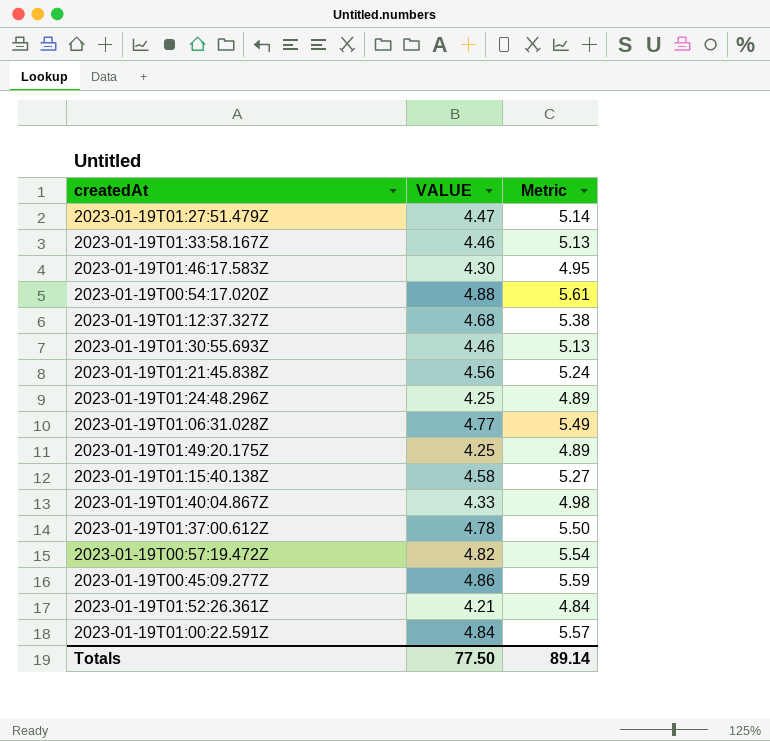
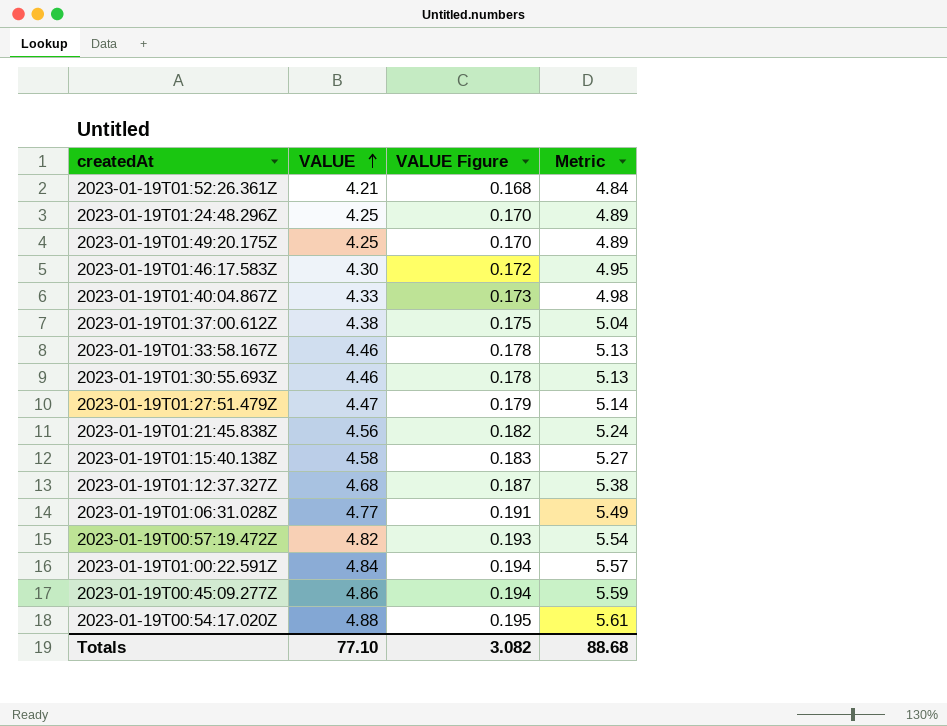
row order: none -> VALUE ascending
column VALUE Figure | formula: none -> [VALUE] * 0.04
2023-01-19T01:37:00.612Z | VALUE: 4.78 -> 4.38
2023-01-19T01:37:00.612Z | Metric: 5.50 -> 5.04
Totals | VALUE: 77.50 -> 77.10
Totals | Metric: 89.14 -> 88.68

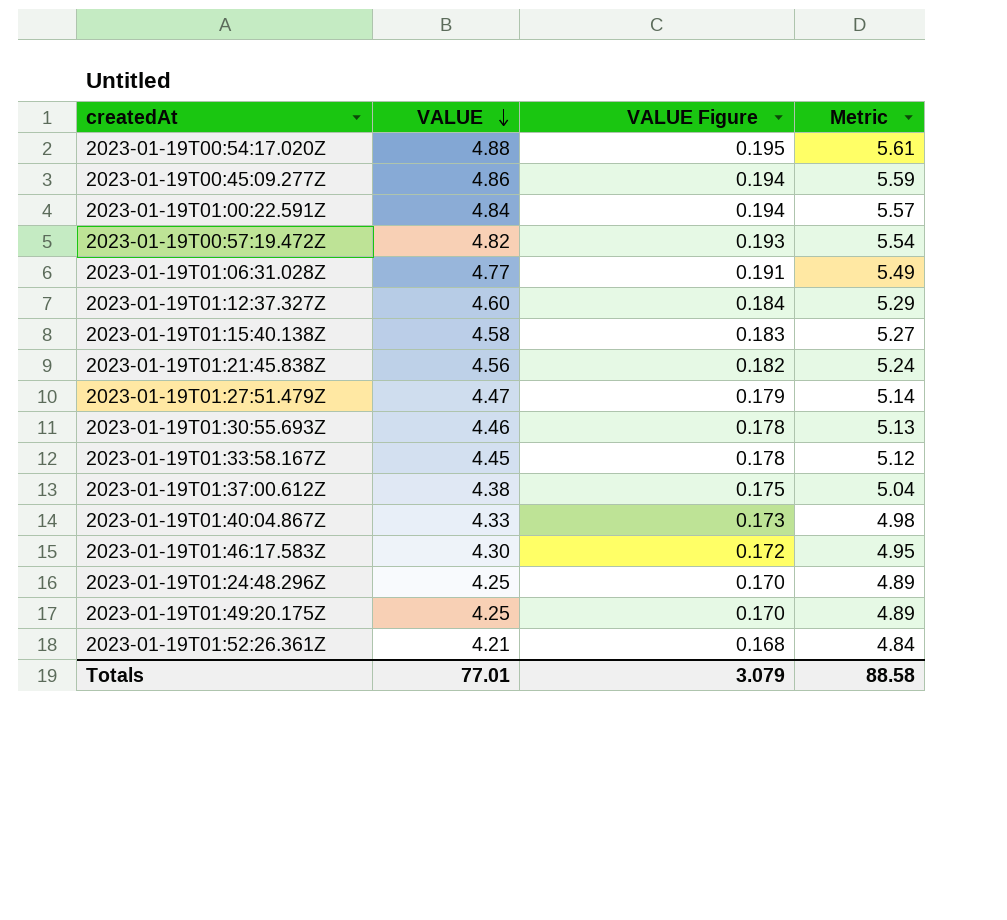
row order: VALUE ascending -> VALUE descending
2023-01-19T01:12:37.327Z | VALUE: 4.68 -> 4.60
2023-01-19T01:12:37.327Z | VALUE Figure: 0.187 -> 0.184
2023-01-19T01:12:37.327Z | Metric: 5.38 -> 5.29
2023-01-19T01:33:58.167Z | VALUE: 4.46 -> 4.45
2023-01-19T01:33:58.167Z | Metric: 5.13 -> 5.12
Totals | VALUE: 77.10 -> 77.01
Totals | VALUE Figure: 3.082 -> 3.079
Totals | Metric: 88.68 -> 88.58

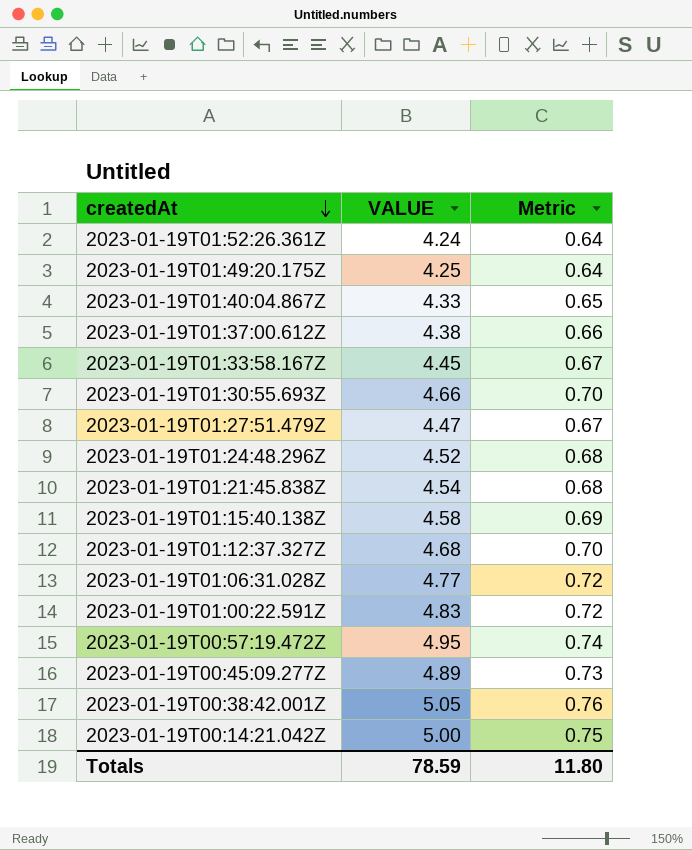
row order: VALUE descending -> createdAt descending
column VALUE Figure | formula: [VALUE] * 0.04 -> none
column Metric | formula: [VALUE] * 1.15 -> [VALUE] * 0.15
row 2023-01-19T00:54:17.020Z: 4.88 | 0.195 | 5.61 -> none
row 2023-01-19T01:46:17.583Z: 4.30 | 0.172 | 4.95 -> none
2023-01-19T01:52:26.361Z | VALUE: 4.21 -> 4.24
2023-01-19T01:30:55.693Z | VALUE: 4.46 -> 4.66
2023-01-19T01:24:48.296Z | VALUE: 4.25 -> 4.52
2023-01-19T01:21:45.838Z | VALUE: 4.56 -> 4.54
2023-01-19T01:12:37.327Z | VALUE: 4.60 -> 4.68
2023-01-19T01:00:22.591Z | VALUE: 4.84 -> 4.83
2023-01-19T00:57:19.472Z | VALUE: 4.82 -> 4.95
2023-01-19T00:45:09.277Z | VALUE: 4.86 -> 4.89
row 2023-01-19T00:38:42.001Z: none -> 5.05 | 0.76
row 2023-01-19T00:14:21.042Z: none -> 5.00 | 0.75
Totals | VALUE: 77.01 -> 78.59
Totals | Metric: 88.58 -> 11.80

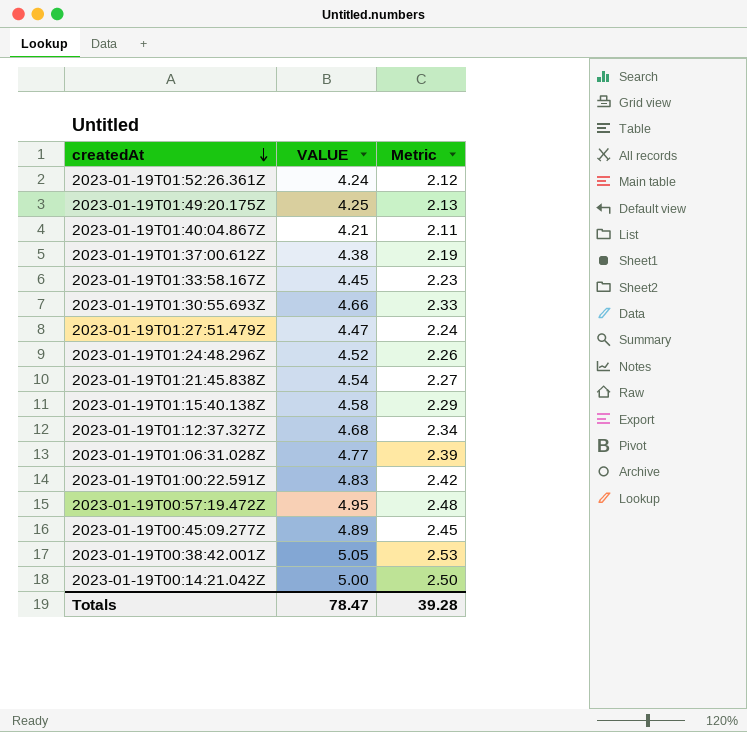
column Metric | formula: [VALUE] * 0.15 -> [VALUE] * 0.5
2023-01-19T01:40:04.867Z | VALUE: 4.33 -> 4.21
Totals | VALUE: 78.59 -> 78.47
Totals | Metric: 11.80 -> 39.28

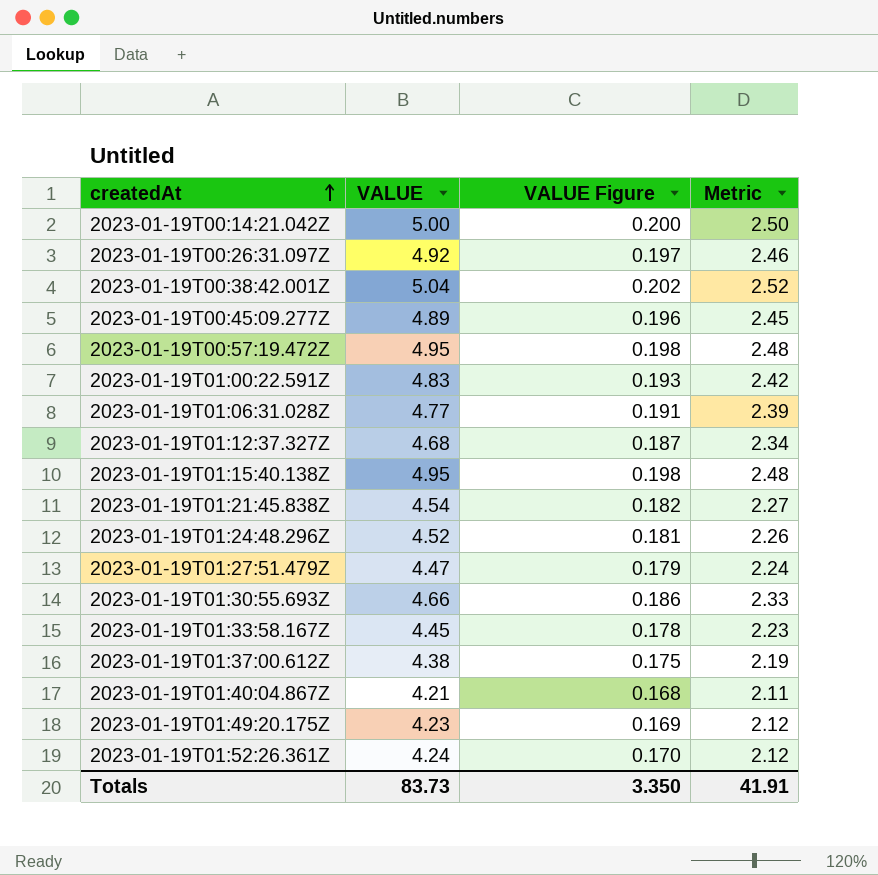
row order: createdAt descending -> createdAt ascending
column VALUE Figure | formula: none -> [VALUE] * 0.04
row 2023-01-19T00:26:31.097Z: none -> 4.92 | 0.197 | 2.46
2023-01-19T00:38:42.001Z | VALUE: 5.05 -> 5.04
2023-01-19T00:38:42.001Z | Metric: 2.53 -> 2.52
2023-01-19T01:15:40.138Z | VALUE: 4.58 -> 4.95
2023-01-19T01:15:40.138Z | Metric: 2.29 -> 2.48
2023-01-19T01:49:20.175Z | VALUE: 4.25 -> 4.23
2023-01-19T01:49:20.175Z | Metric: 2.13 -> 2.12
Totals | VALUE: 78.47 -> 83.73
Totals | Metric: 39.28 -> 41.91

